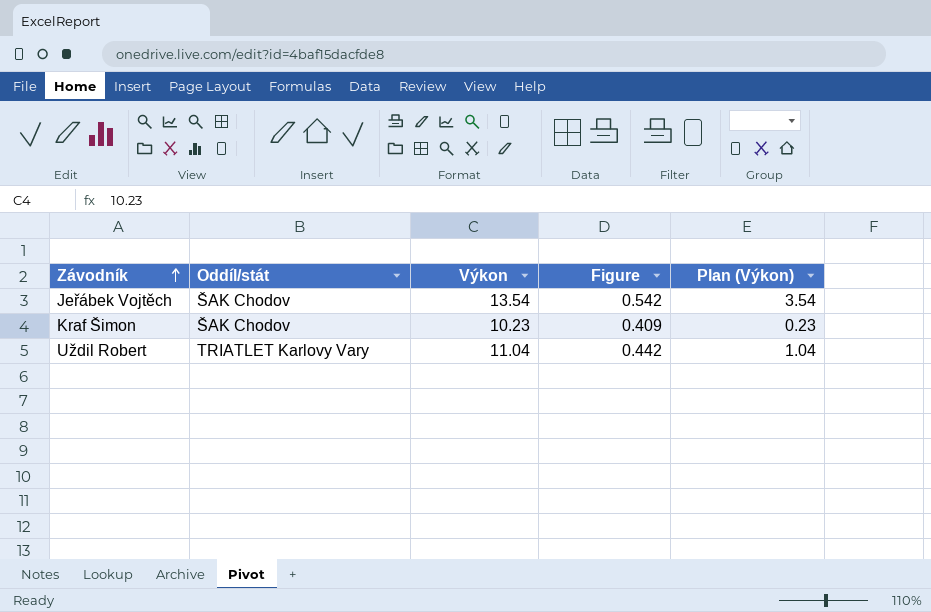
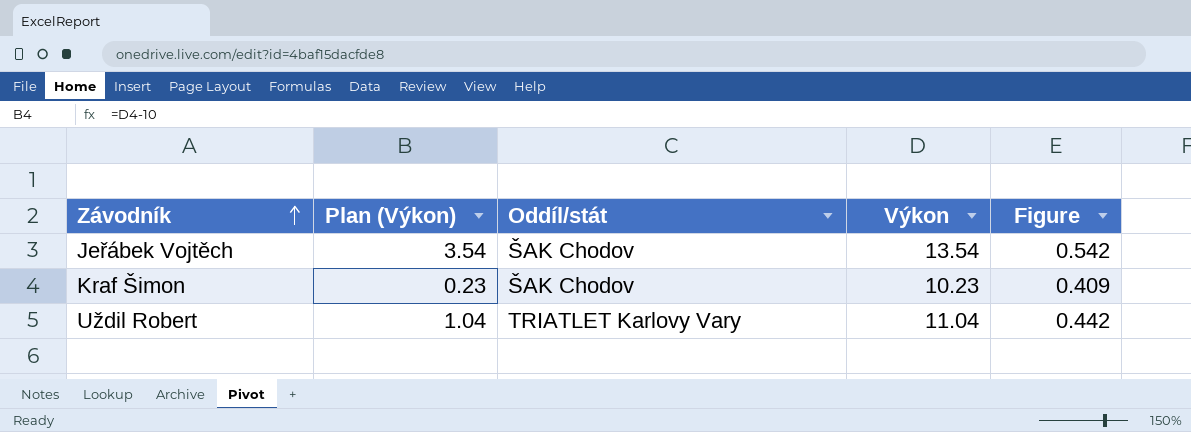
column Plan (Výkon) | position: 5 -> 2

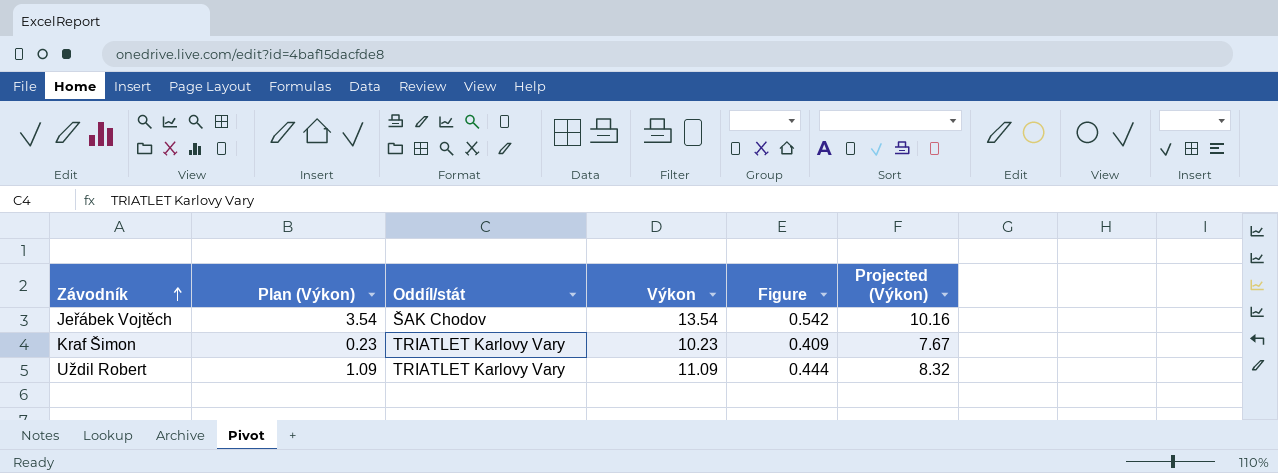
column Projected (Výkon) | formula: none -> [Výkon] * 0.75
Kraf Šimon | Oddíl/stát: ŠAK Chodov -> TRIATLET Karlovy Vary
Uždil Robert | Plan (Výkon): 1.04 -> 1.09
Uždil Robert | Výkon: 11.04 -> 11.09
Uždil Robert | Figure: 0.442 -> 0.444

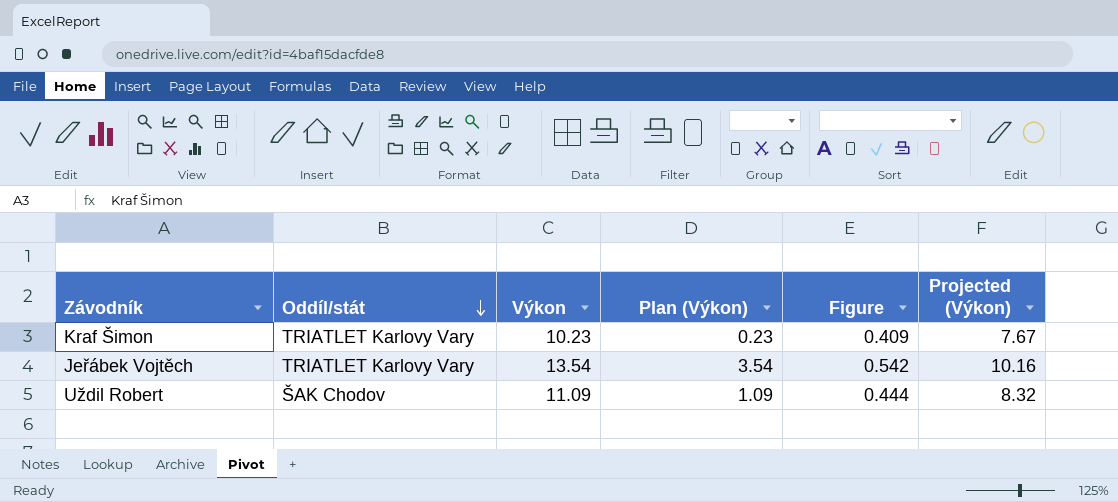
row order: Závodník ascending -> Oddíl/stát descending
column Plan (Výkon) | position: 2 -> 4
Jeřábek Vojtěch | Oddíl/stát: ŠAK Chodov -> TRIATLET Karlovy Vary
Uždil Robert | Oddíl/stát: TRIATLET Karlovy Vary -> ŠAK Chodov

